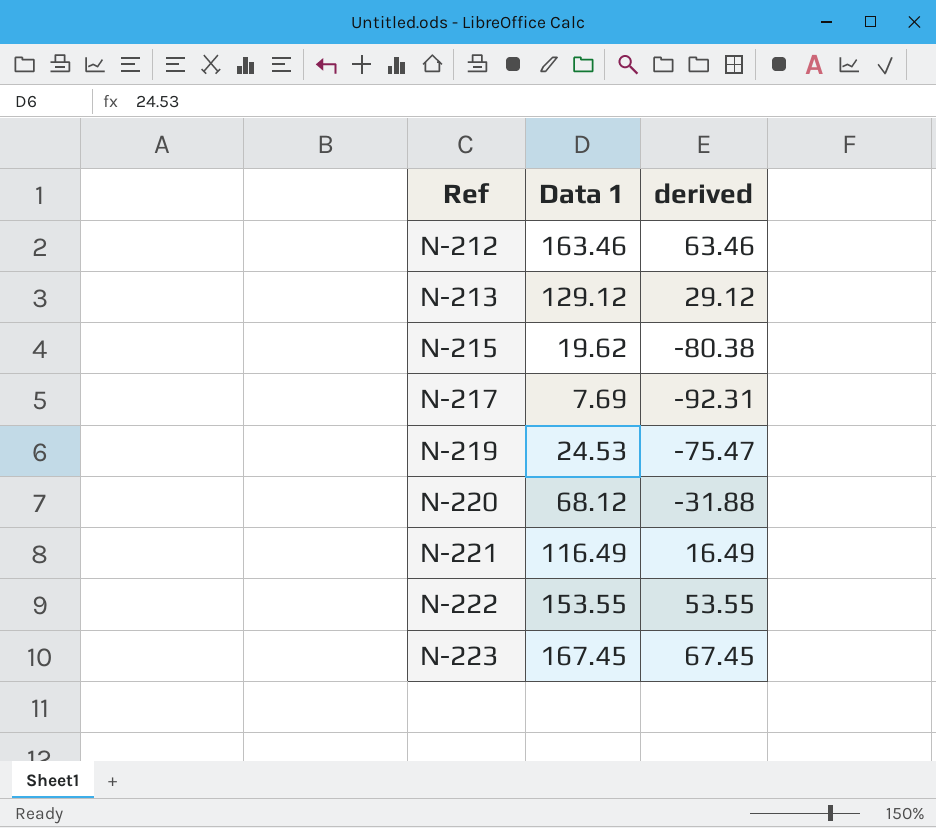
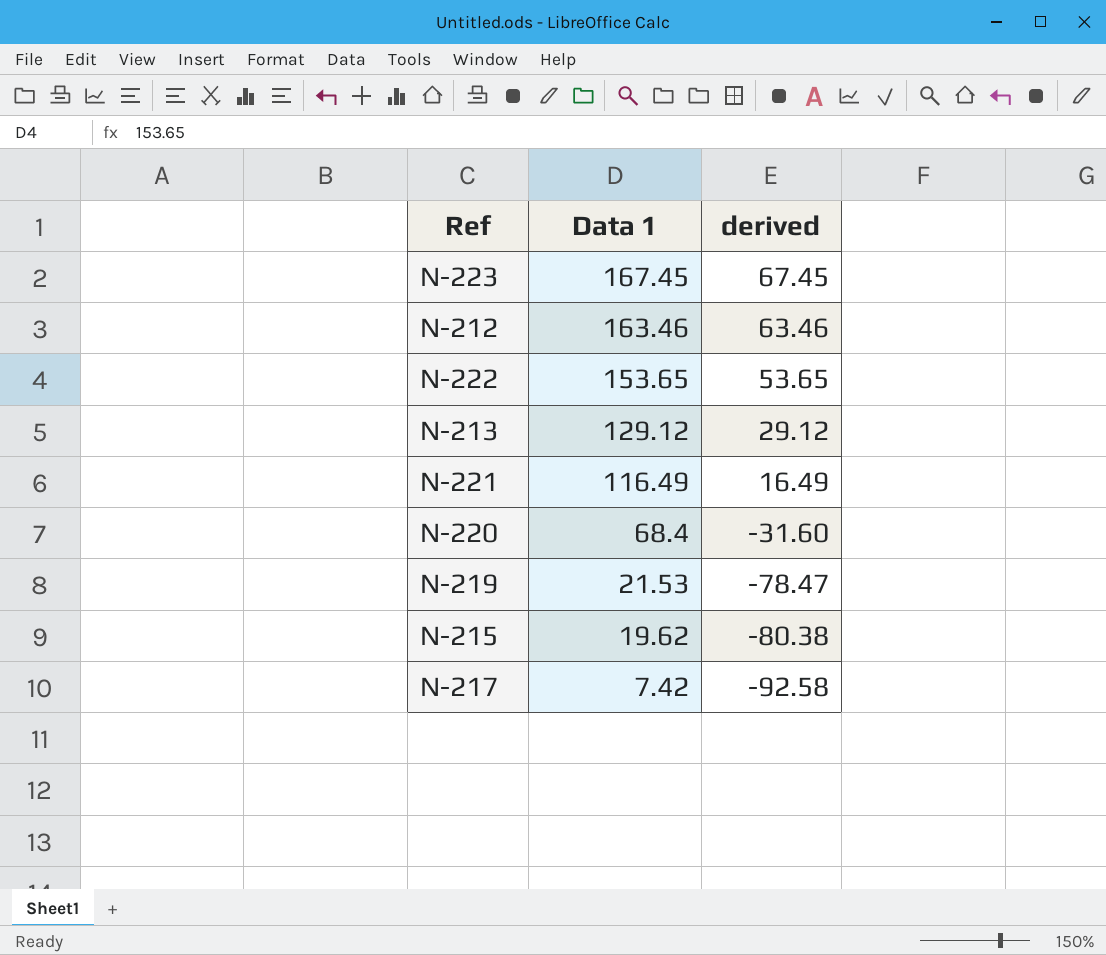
row order: Ref ascending -> Data 1 descending
N-222 | Data 1: 153.55 -> 153.65
N-222 | derived: 53.55 -> 53.65
N-220 | Data 1: 68.12 -> 68.4
N-220 | derived: -31.88 -> -31.60
N-219 | Data 1: 24.53 -> 21.53
N-219 | derived: -75.47 -> -78.47
N-217 | Data 1: 7.69 -> 7.42
N-217 | derived: -92.31 -> -92.58

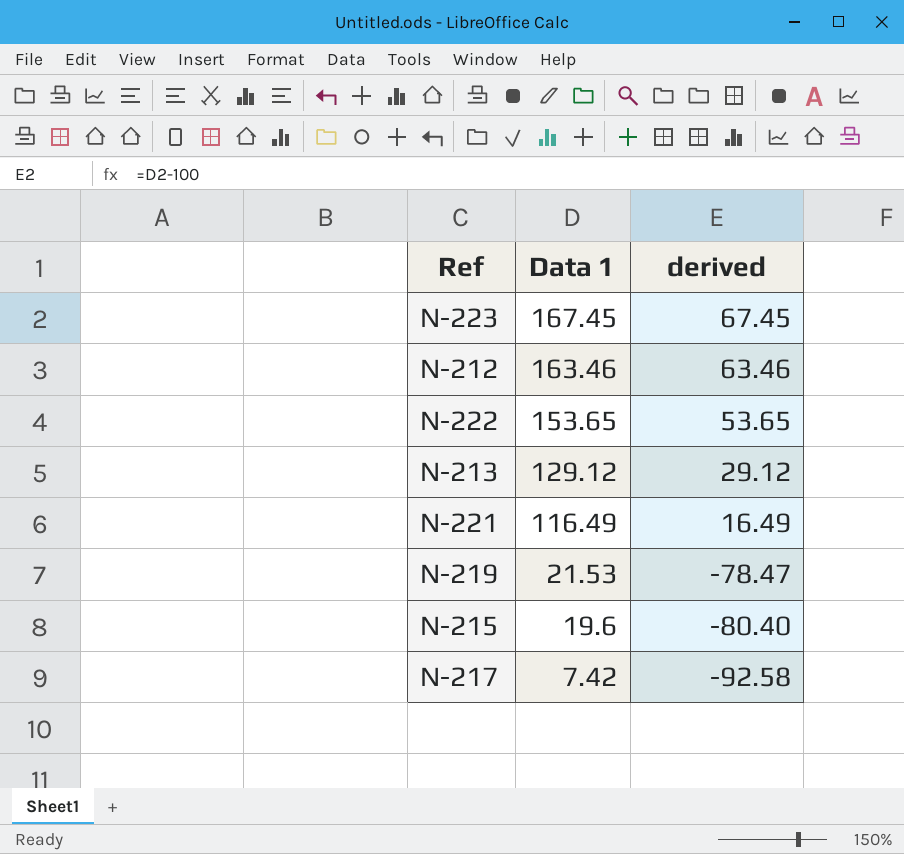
row N-220: 68.4 | -31.60 -> none
N-215 | Data 1: 19.62 -> 19.6
N-215 | derived: -80.38 -> -80.40

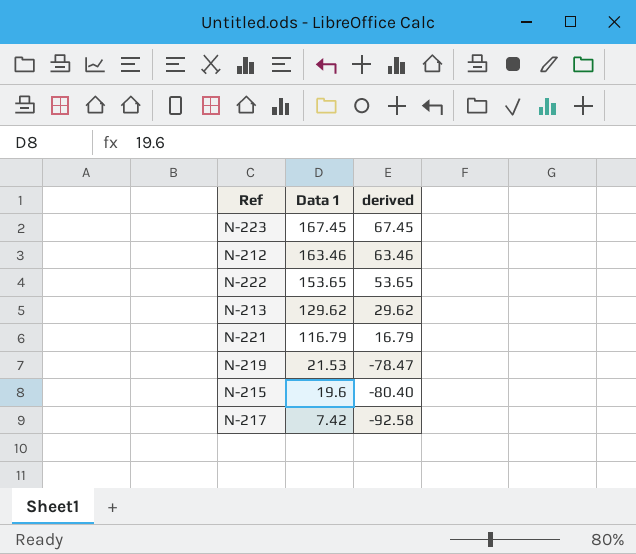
N-213 | Data 1: 129.12 -> 129.62
N-213 | derived: 29.12 -> 29.62
N-221 | Data 1: 116.49 -> 116.79
N-221 | derived: 16.49 -> 16.79

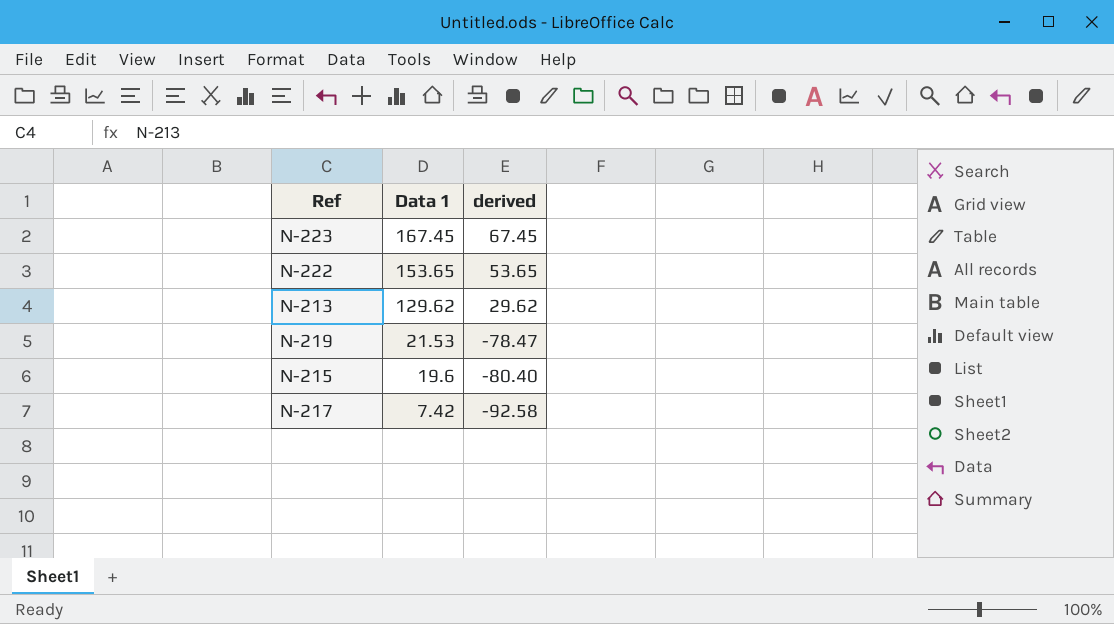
row N-212: 163.46 | 63.46 -> none
row N-221: 116.79 | 16.79 -> none

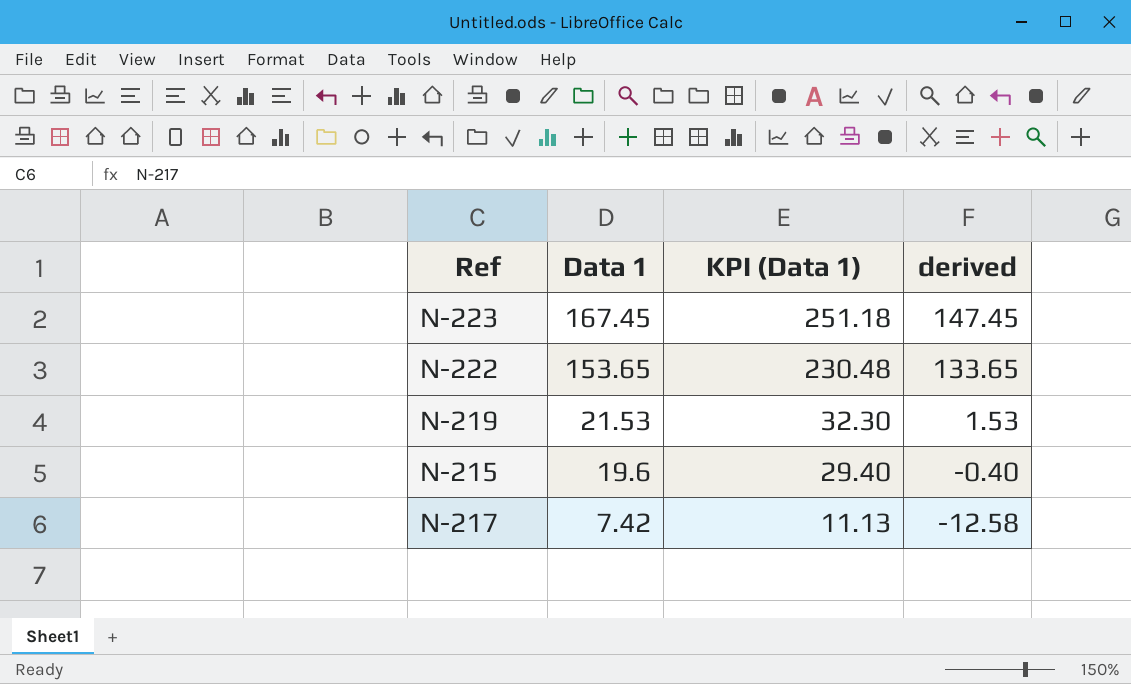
column KPI (Data 1) | formula: none -> [Data 1] * 1.5
column derived | formula: [Data 1] - 100 -> [Data 1] - 20
row N-213: 129.62 | 29.62 -> none

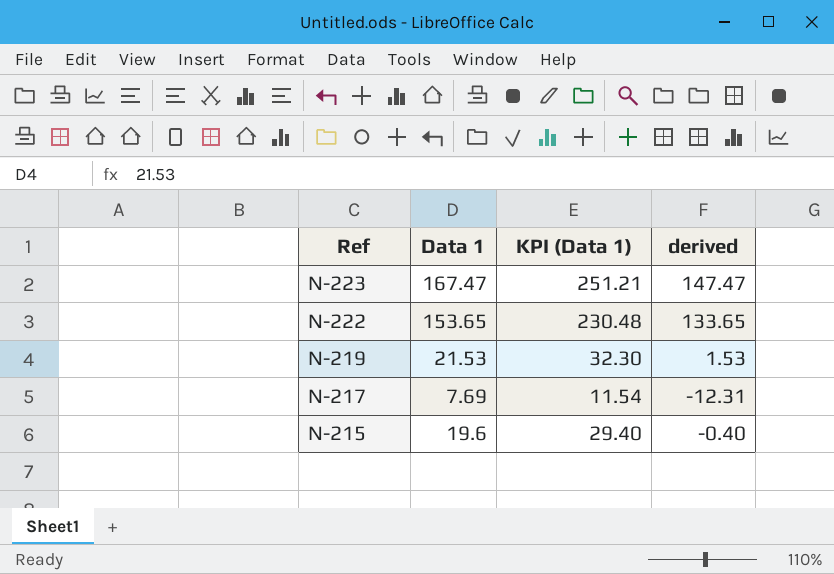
row order: Data 1 descending -> Ref descending
N-223 | Data 1: 167.45 -> 167.47
N-223 | KPI (Data 1): 251.18 -> 251.21
N-223 | derived: 147.45 -> 147.47
N-217 | Data 1: 7.42 -> 7.69
N-217 | KPI (Data 1): 11.13 -> 11.54
N-217 | derived: -12.58 -> -12.31

